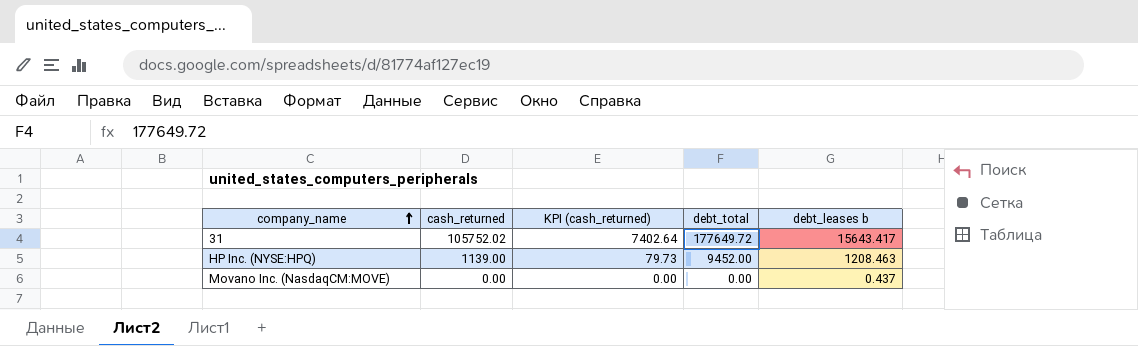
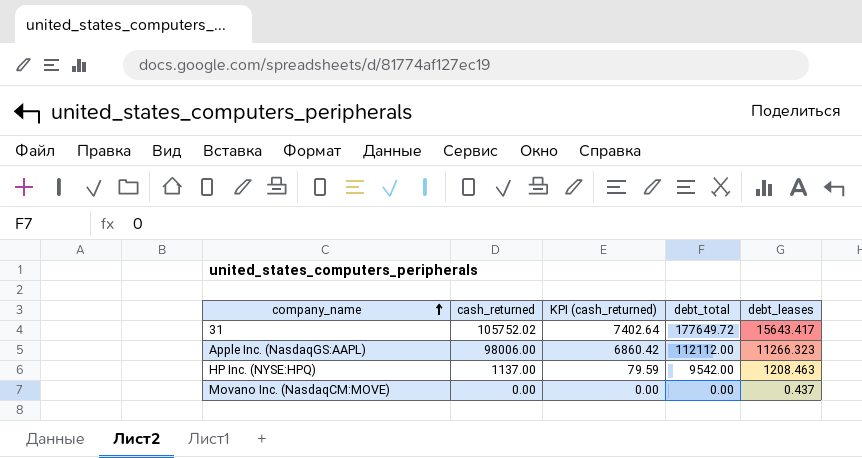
column name: debt_leases b -> debt_leases
row Apple Inc. (NasdaqGS:AAPL): none -> 98006.00 | 6860.42 | 112112.00 | 11266.323
HP Inc. (NYSE:HPQ) | cash_returned: 1139.00 -> 1137.00
HP Inc. (NYSE:HPQ) | KPI (cash_returned): 79.73 -> 79.59
HP Inc. (NYSE:HPQ) | debt_total: 9452.00 -> 9542.00

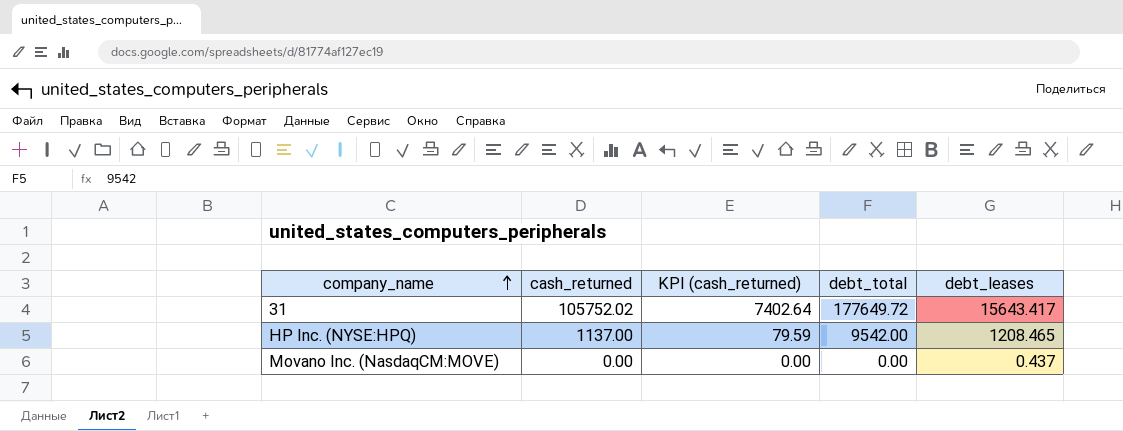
row Apple Inc. (NasdaqGS:AAPL): 98006.00 | 6860.42 | 112112.00 | 11266.323 -> none
HP Inc. (NYSE:HPQ) | debt_leases: 1208.463 -> 1208.465

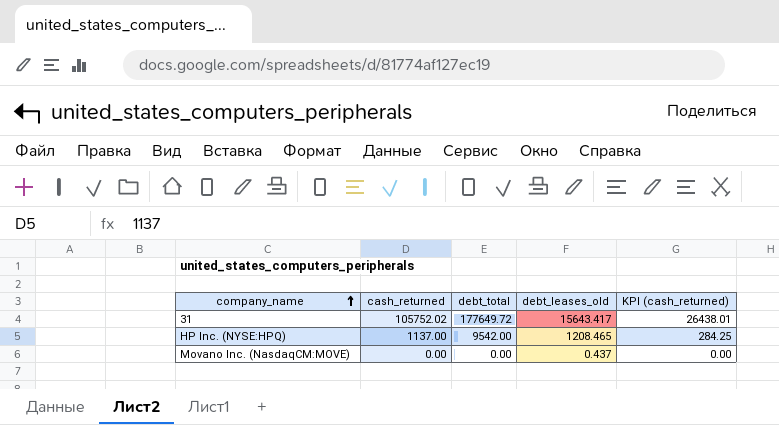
column name: debt_leases -> debt_leases_old
column KPI (cash_returned) | formula: [cash_returned] * 0.07 -> [cash_returned] * 0.25
column KPI (cash_returned) | position: 3 -> 5

